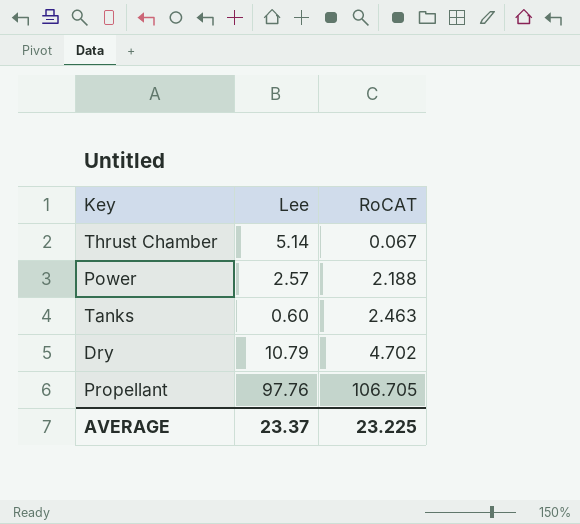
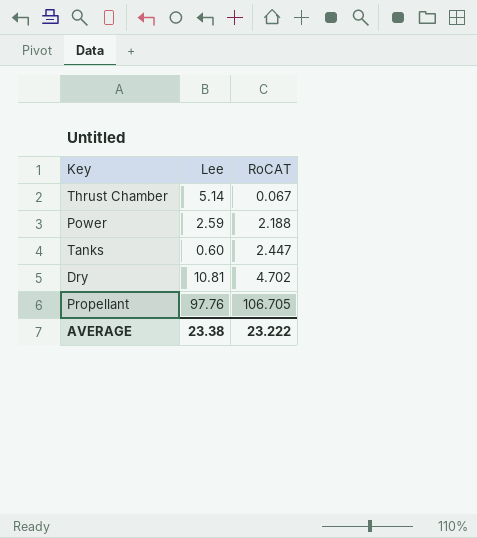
Power | Lee: 2.57 -> 2.59
Tanks | RoCAT: 2.463 -> 2.447
Dry | Lee: 10.79 -> 10.81
AVERAGE | Lee: 23.37 -> 23.38
AVERAGE | RoCAT: 23.225 -> 23.222

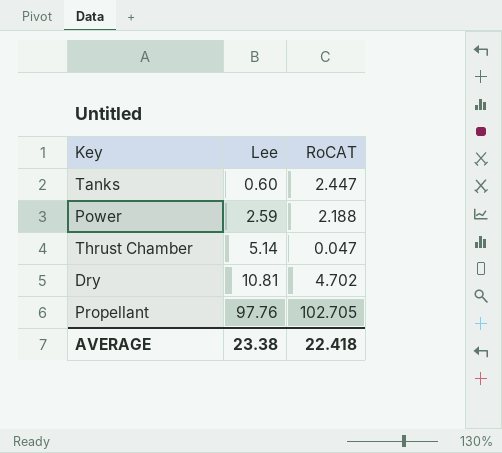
row order: RoCAT ascending -> Lee ascending
Thrust Chamber | RoCAT: 0.067 -> 0.047
Propellant | RoCAT: 106.705 -> 102.705
AVERAGE | RoCAT: 23.222 -> 22.418

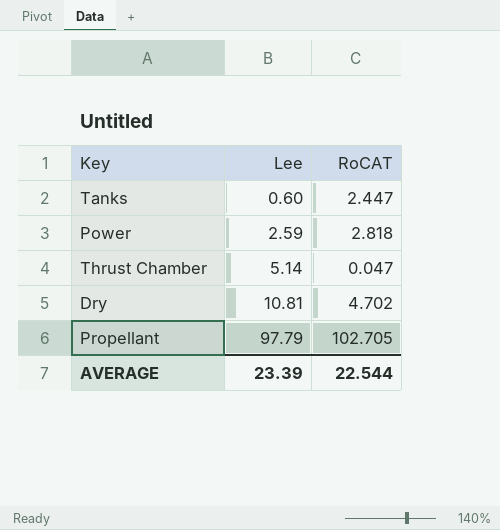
Power | RoCAT: 2.188 -> 2.818
Propellant | Lee: 97.76 -> 97.79
AVERAGE | Lee: 23.38 -> 23.39
AVERAGE | RoCAT: 22.418 -> 22.544

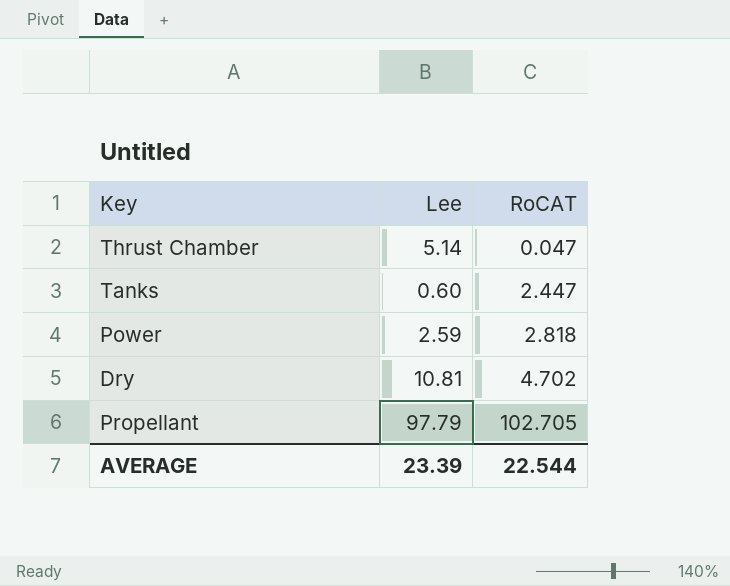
row order: Lee ascending -> RoCAT ascending

